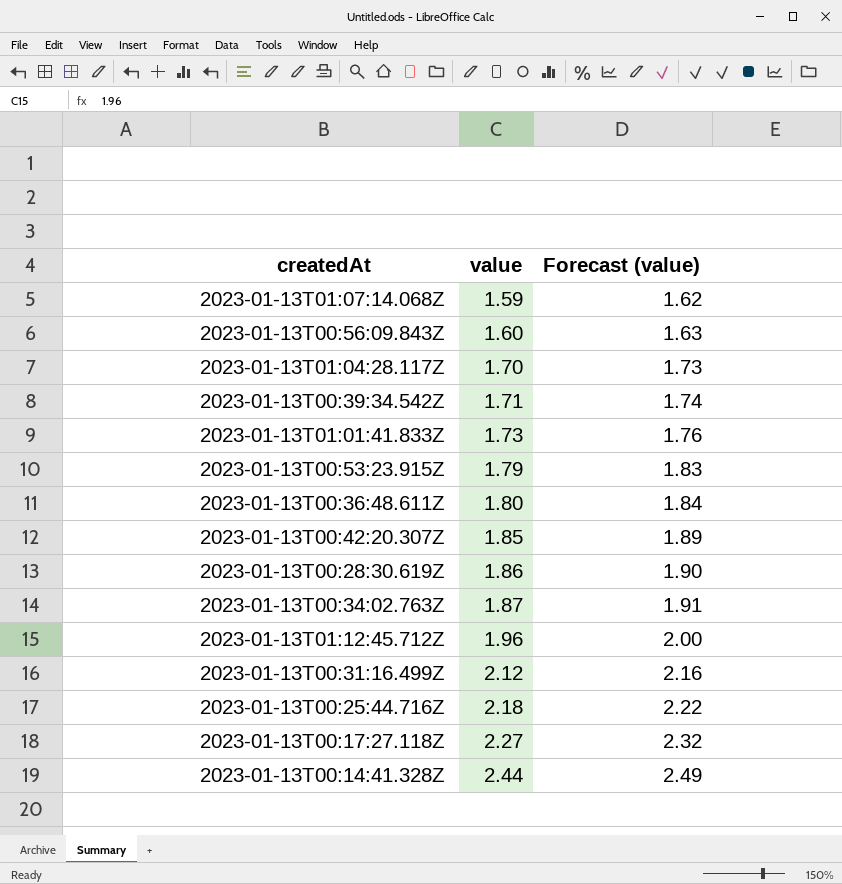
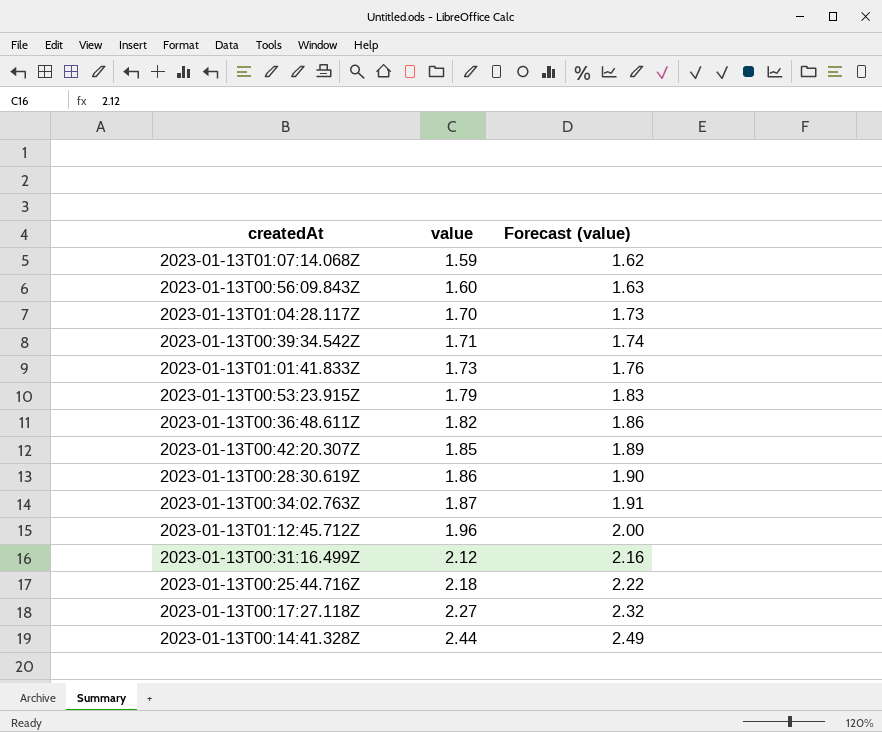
2023-01-13T00:36:48.611Z | value: 1.80 -> 1.82
2023-01-13T00:36:48.611Z | Forecast (value): 1.84 -> 1.86

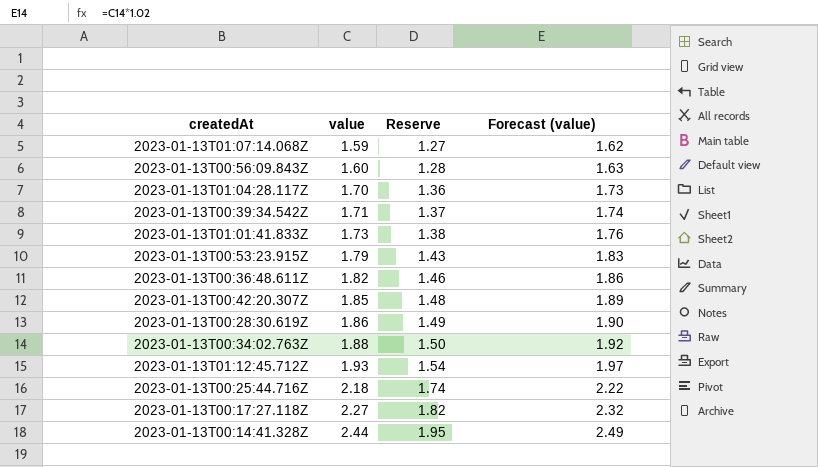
column Reserve | formula: none -> [value] * 0.8
row 2023-01-13T00:31:16.499Z: 2.12 | 2.16 -> none
2023-01-13T00:34:02.763Z | value: 1.87 -> 1.88
2023-01-13T00:34:02.763Z | Forecast (value): 1.91 -> 1.92
2023-01-13T01:12:45.712Z | value: 1.96 -> 1.93
2023-01-13T01:12:45.712Z | Forecast (value): 2.00 -> 1.97

